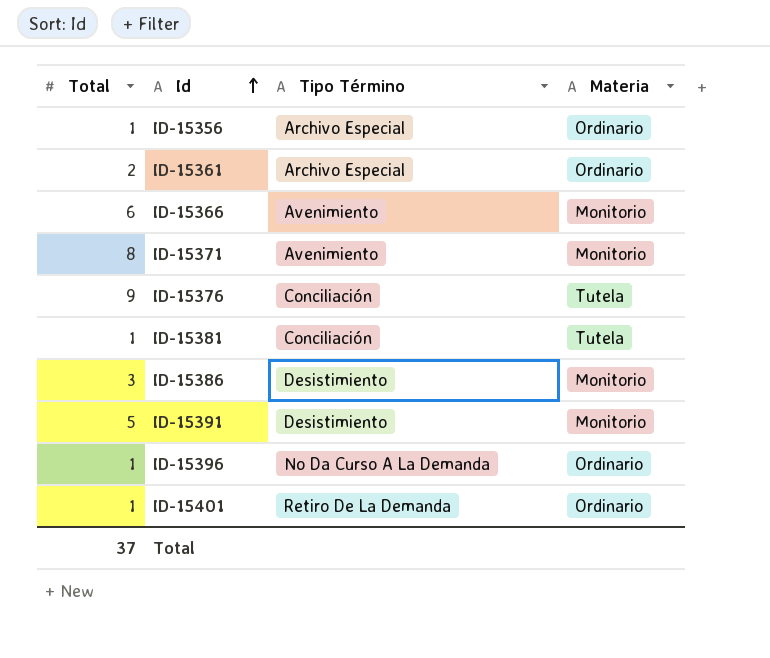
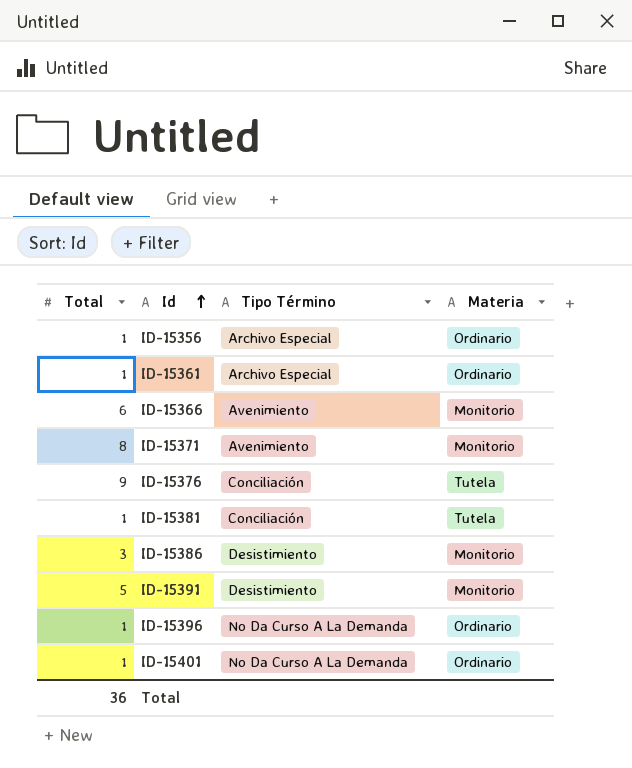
ID-15361 | Total: 2 -> 1
ID-15401 | Tipo Término: Retiro De La Demanda -> No Da Curso A La Demanda
Total | Total: 37 -> 36

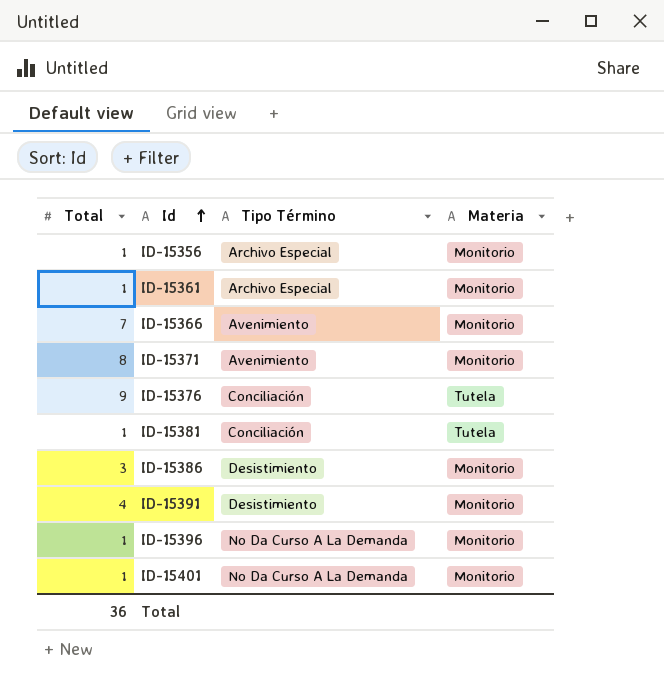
ID-15356 | Materia: Ordinario -> Monitorio
ID-15361 | Materia: Ordinario -> Monitorio
ID-15366 | Total: 6 -> 7
ID-15391 | Total: 5 -> 4
ID-15396 | Materia: Ordinario -> Monitorio
ID-15401 | Materia: Ordinario -> Monitorio

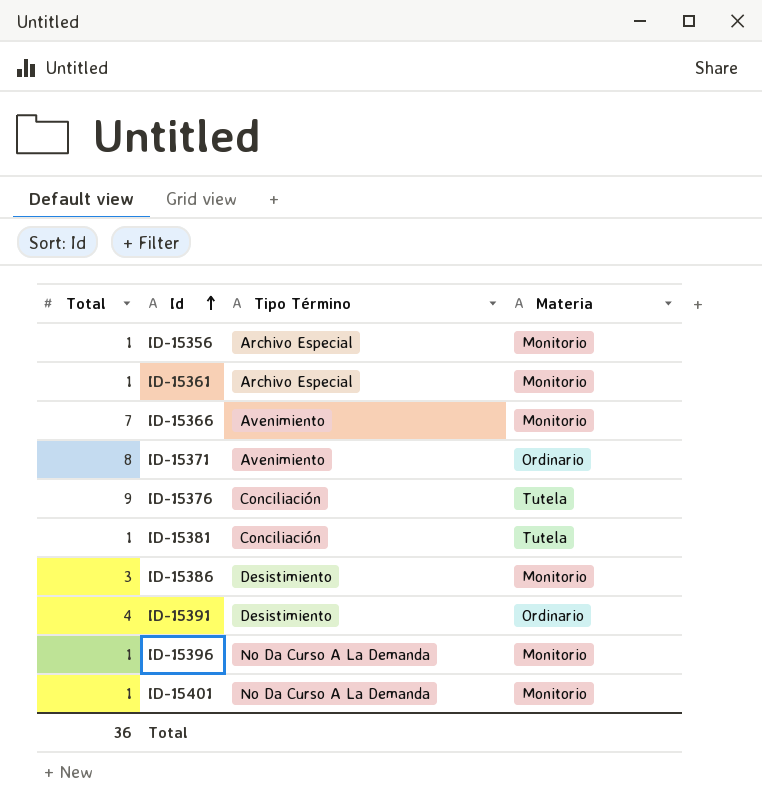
ID-15371 | Materia: Monitorio -> Ordinario
ID-15391 | Materia: Monitorio -> Ordinario

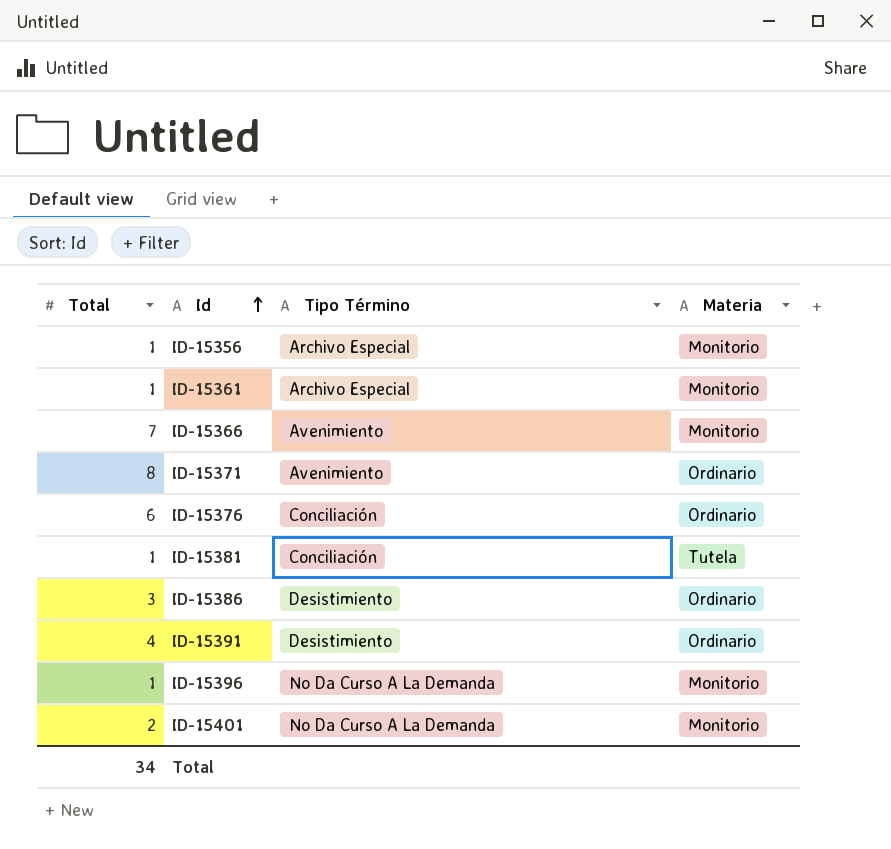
ID-15376 | Total: 9 -> 6
ID-15376 | Materia: Tutela -> Ordinario
ID-15386 | Materia: Monitorio -> Ordinario
ID-15401 | Total: 1 -> 2
Total | Total: 36 -> 34

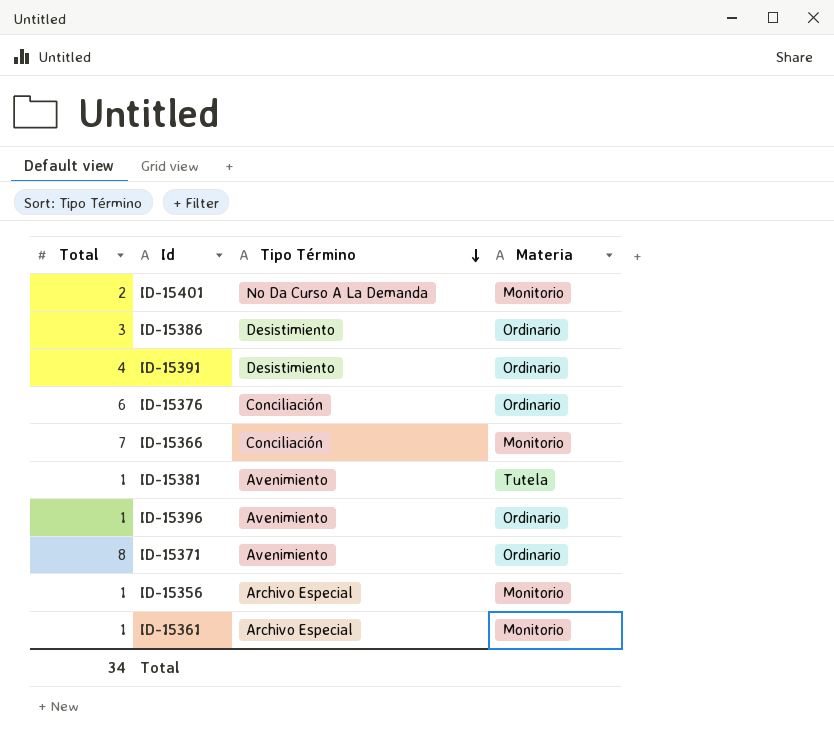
row order: Id ascending -> Tipo Término descending
ID-15366 | Tipo Término: Avenimiento -> Conciliación
ID-15381 | Tipo Término: Conciliación -> Avenimiento
ID-15396 | Tipo Término: No Da Curso A La Demanda -> Avenimiento
ID-15396 | Materia: Monitorio -> Ordinario

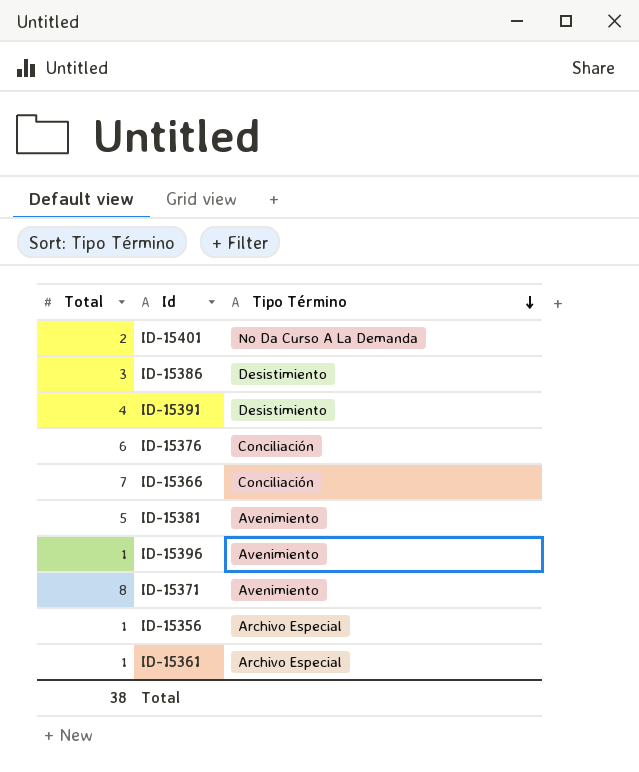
column Materia | position: 4 -> none
ID-15381 | Total: 1 -> 5
Total | Total: 34 -> 38

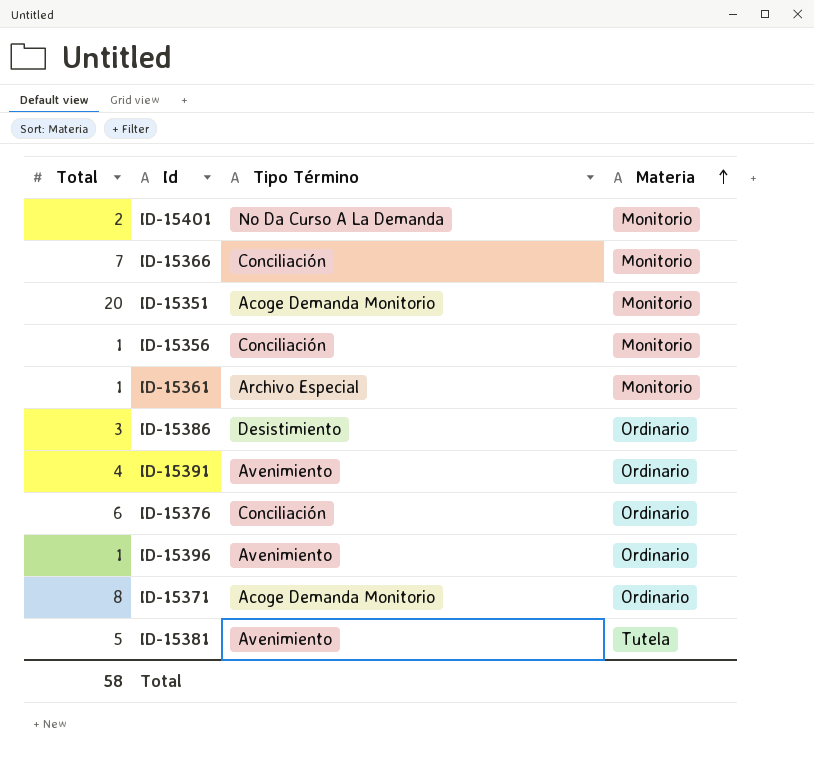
row order: Tipo Término descending -> Materia ascending
column Materia | position: none -> 4
row ID-15351: none -> 20 | Acoge Demanda Monitorio | Monitorio
ID-15356 | Tipo Término: Archivo Especial -> Conciliación
ID-15391 | Tipo Término: Desistimiento -> Avenimiento
ID-15371 | Tipo Término: Avenimiento -> Acoge Demanda Monitorio
Total | Total: 38 -> 58

